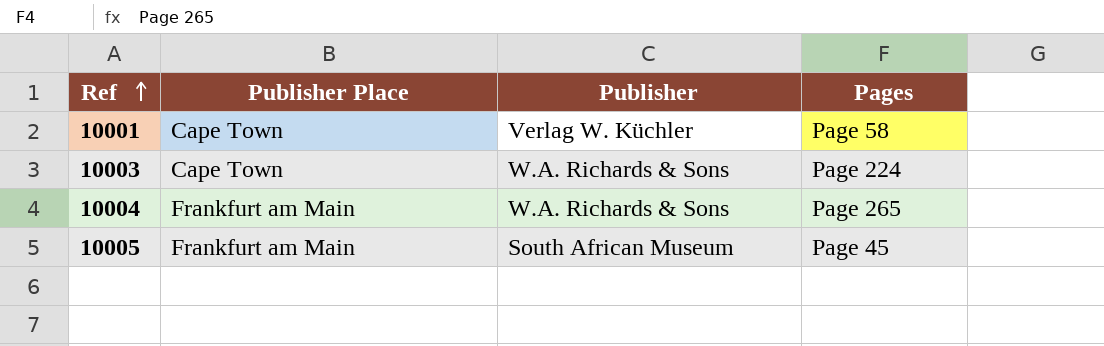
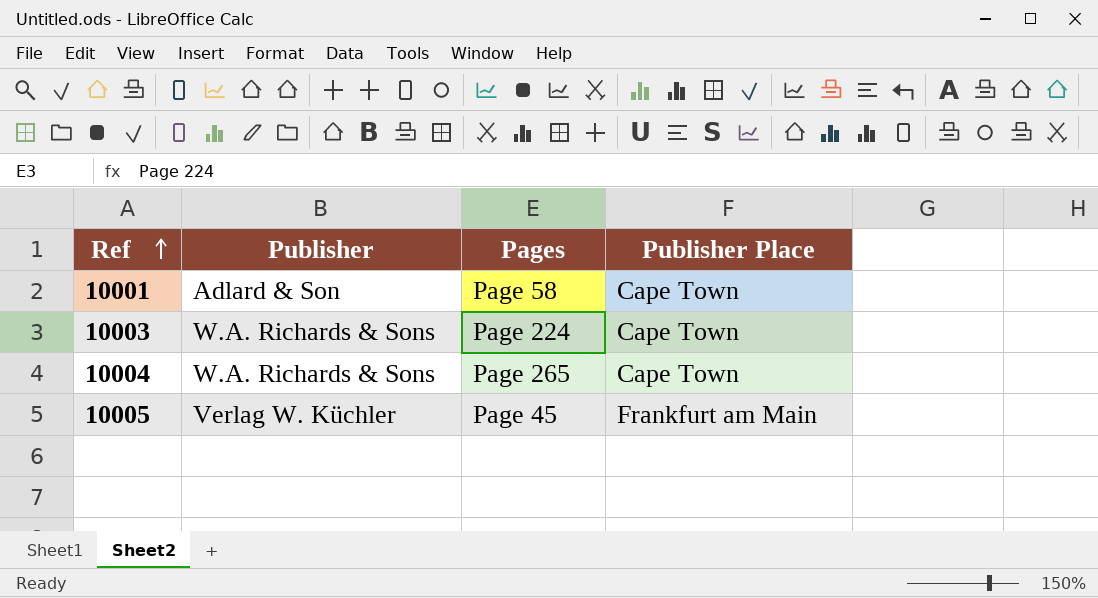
column Publisher Place | position: 2 -> 4
10001 | Publisher: Verlag W. Küchler -> Adlard & Son
10004 | Publisher Place: Frankfurt am Main -> Cape Town
10005 | Publisher: South African Museum -> Verlag W. Küchler

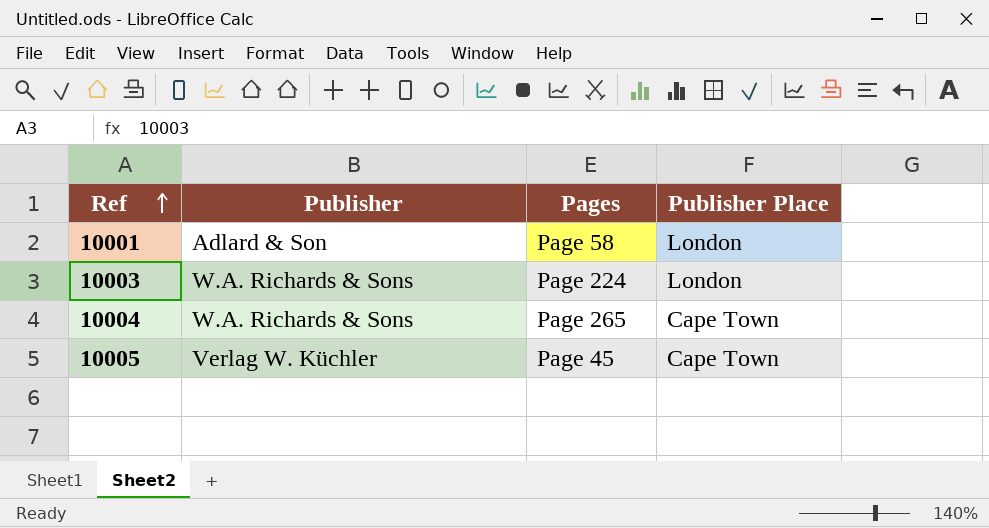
10001 | Publisher Place: Cape Town -> London
10003 | Publisher Place: Cape Town -> London
10005 | Publisher Place: Frankfurt am Main -> Cape Town

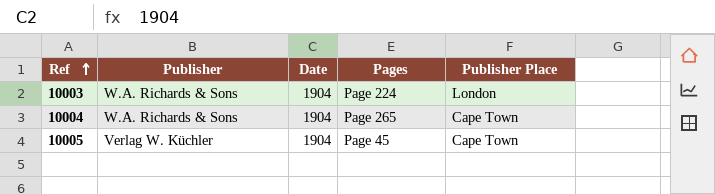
column Date | position: none -> 3
row 10001: Adlard & Son | Page 58 | London -> none

